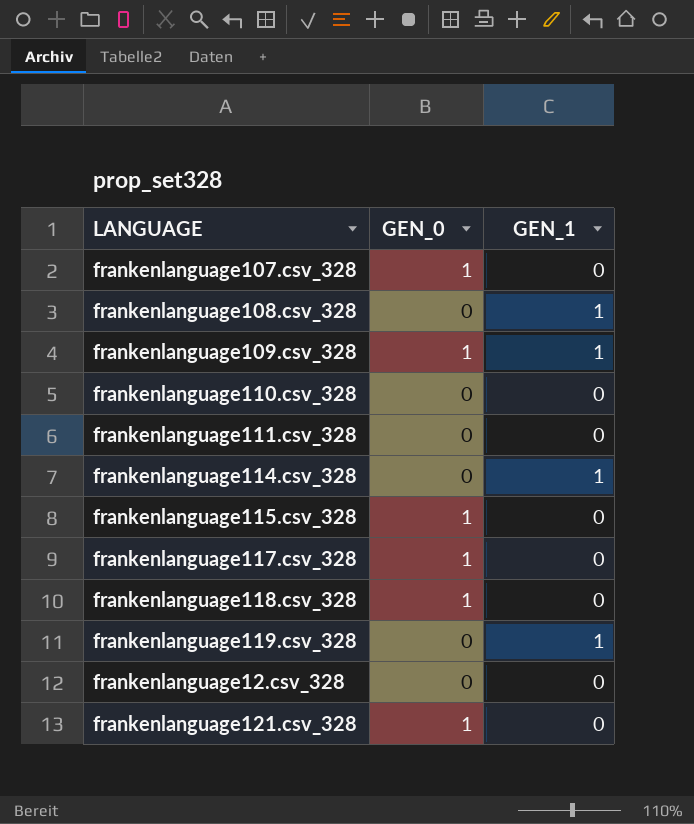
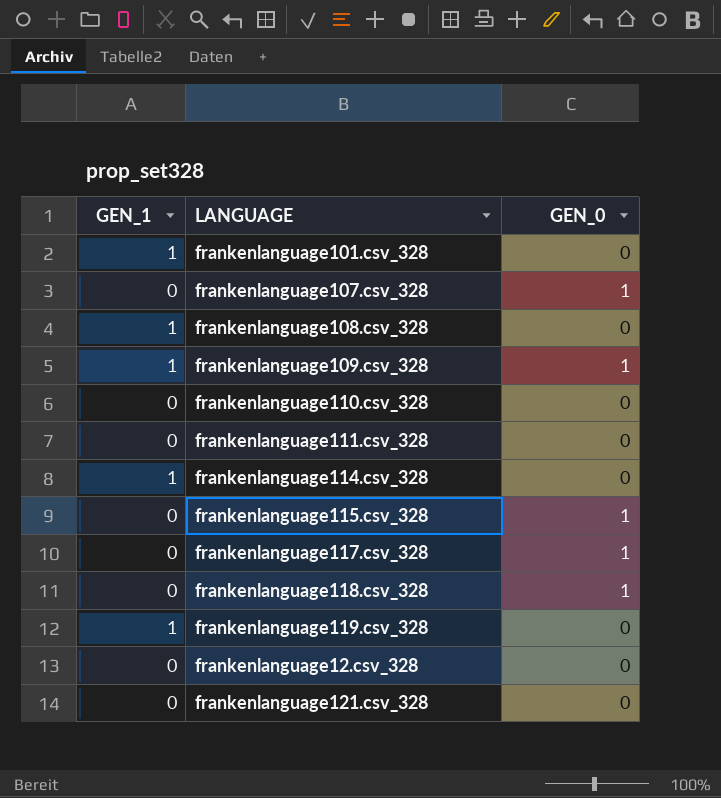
column GEN_1 | position: 3 -> 1
row frankenlanguage101.csv_328: none -> 1 | 0
frankenlanguage121.csv_328 | GEN_0: 1 -> 0

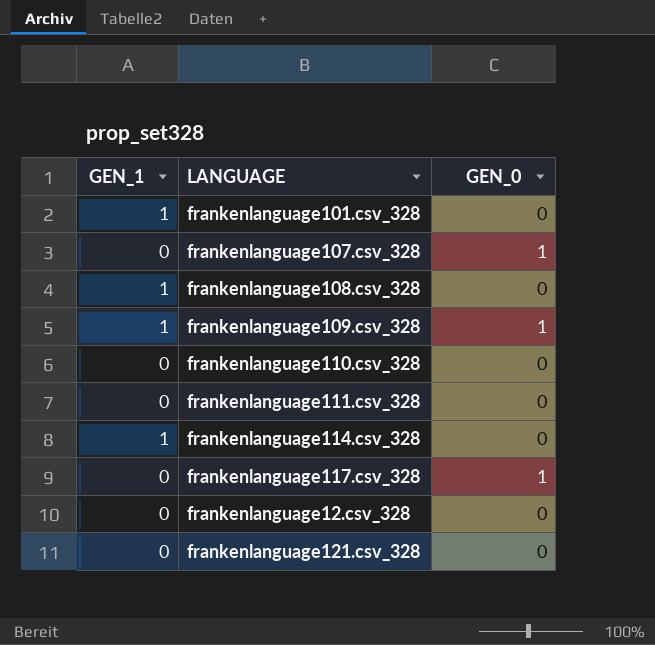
row frankenlanguage115.csv_328: 0 | 1 -> none
row frankenlanguage118.csv_328: 0 | 1 -> none
row frankenlanguage119.csv_328: 1 | 0 -> none

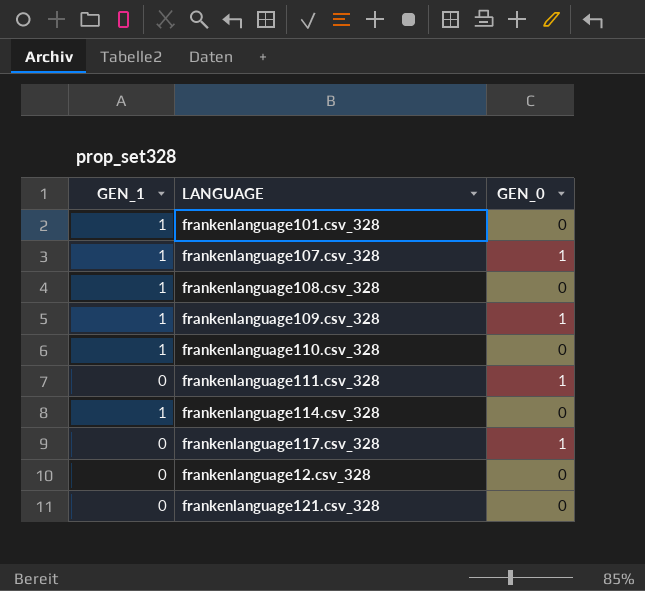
frankenlanguage107.csv_328 | GEN_1: 0 -> 1
frankenlanguage110.csv_328 | GEN_1: 0 -> 1
frankenlanguage111.csv_328 | GEN_0: 0 -> 1

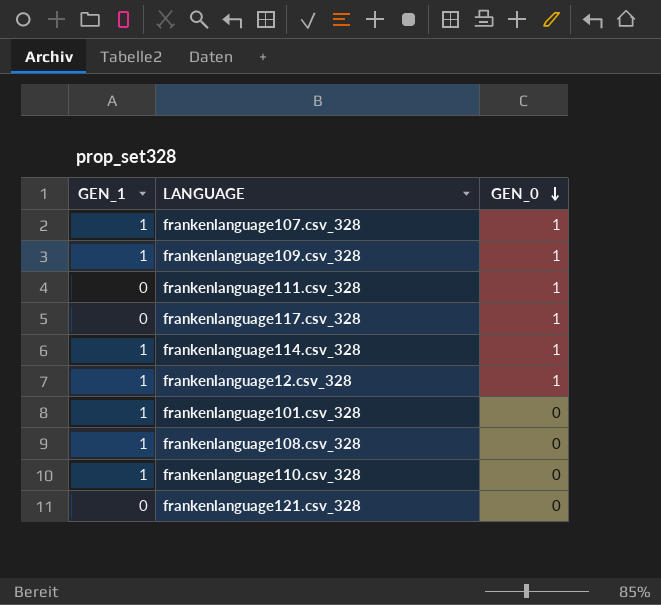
row order: none -> GEN_0 descending
frankenlanguage114.csv_328 | GEN_0: 0 -> 1
frankenlanguage12.csv_328 | GEN_1: 0 -> 1
frankenlanguage12.csv_328 | GEN_0: 0 -> 1

